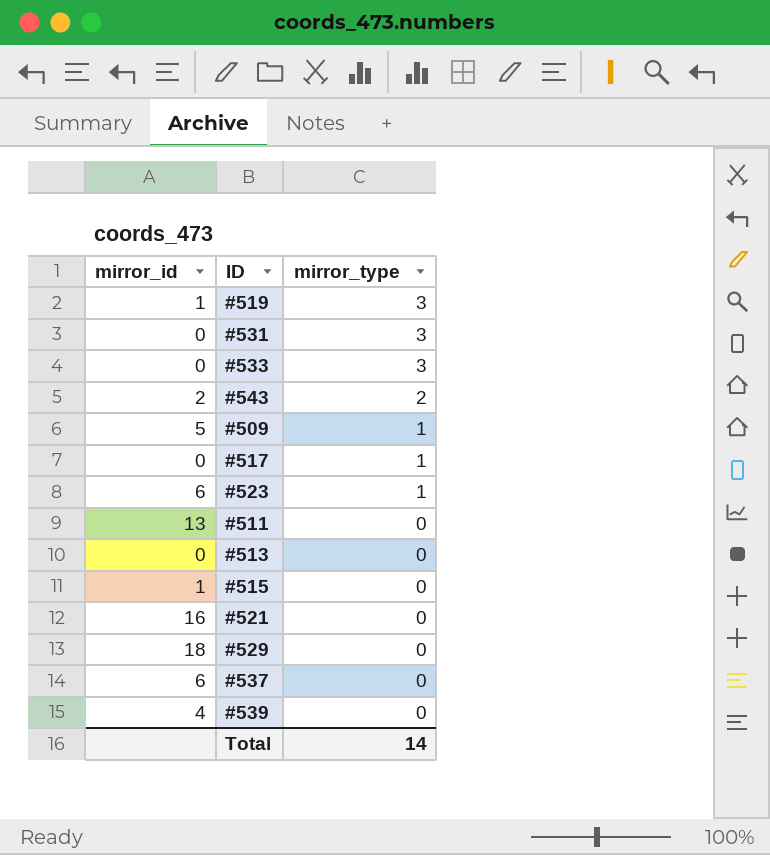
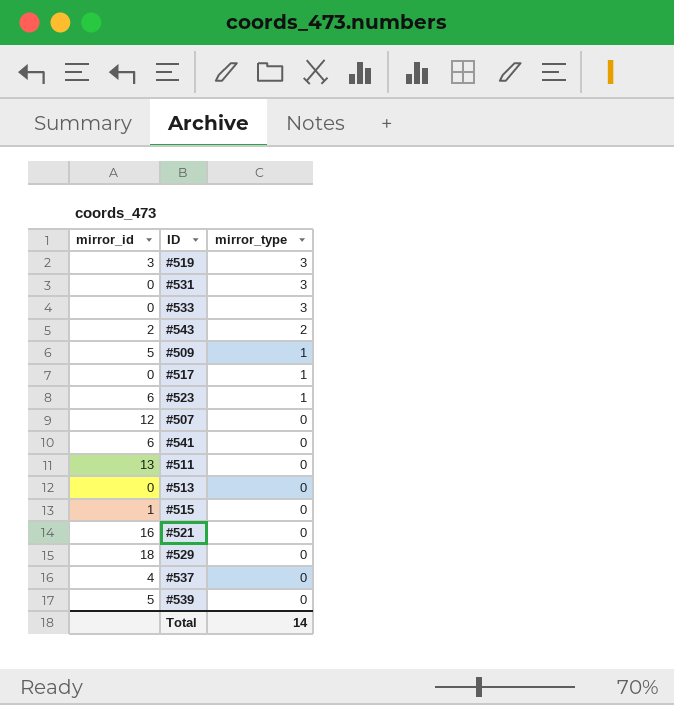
#519 | mirror_id: 1 -> 3
row #507: none -> 12 | 0
row #541: none -> 6 | 0
#537 | mirror_id: 6 -> 4
#539 | mirror_id: 4 -> 5

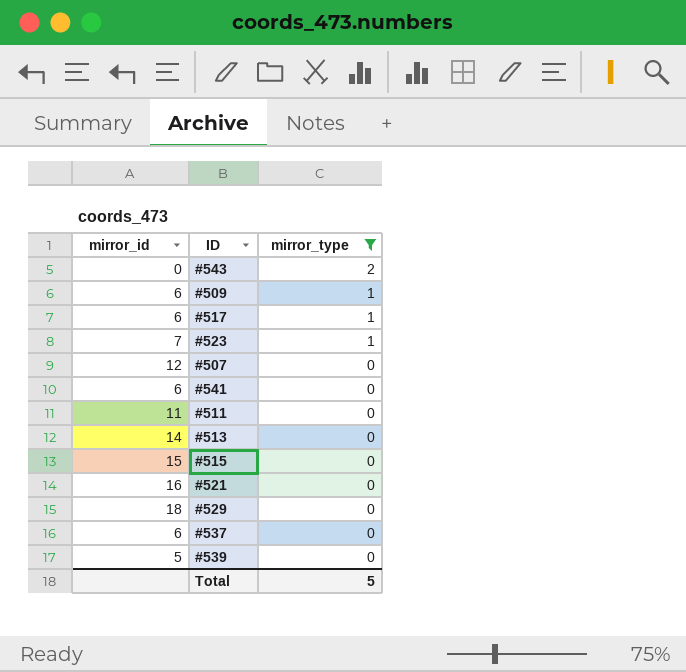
filter: none -> mirror_type != 3
#543 | mirror_id: 2 -> 0
#509 | mirror_id: 5 -> 6
#517 | mirror_id: 0 -> 6
#523 | mirror_id: 6 -> 7
#511 | mirror_id: 13 -> 11
#513 | mirror_id: 0 -> 14
#515 | mirror_id: 1 -> 15
#537 | mirror_id: 4 -> 6
Total | mirror_type: 14 -> 5

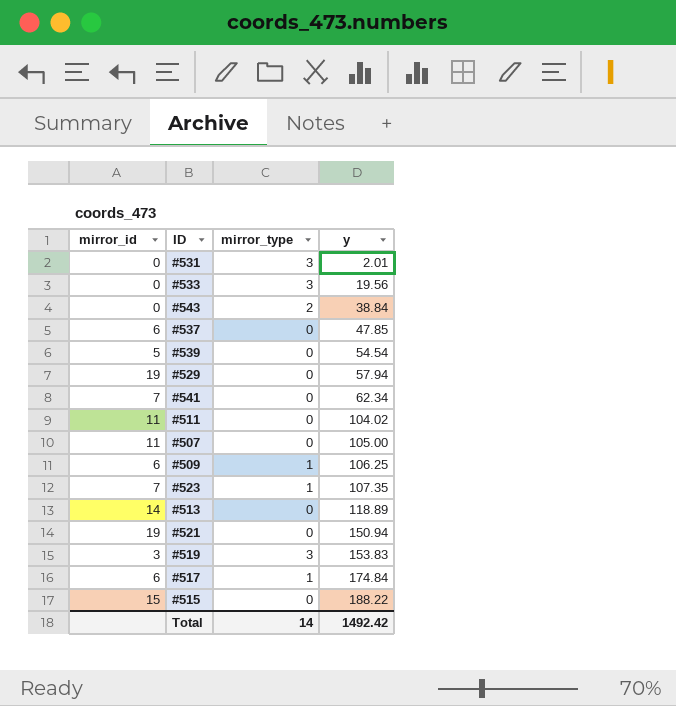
filter: mirror_type != 3 -> none
row order: mirror_type descending -> y ascending
column y | position: none -> 4
#529 | mirror_id: 18 -> 19
#541 | mirror_id: 6 -> 7
#507 | mirror_id: 12 -> 11
#521 | mirror_id: 16 -> 19
Total | mirror_type: 5 -> 14

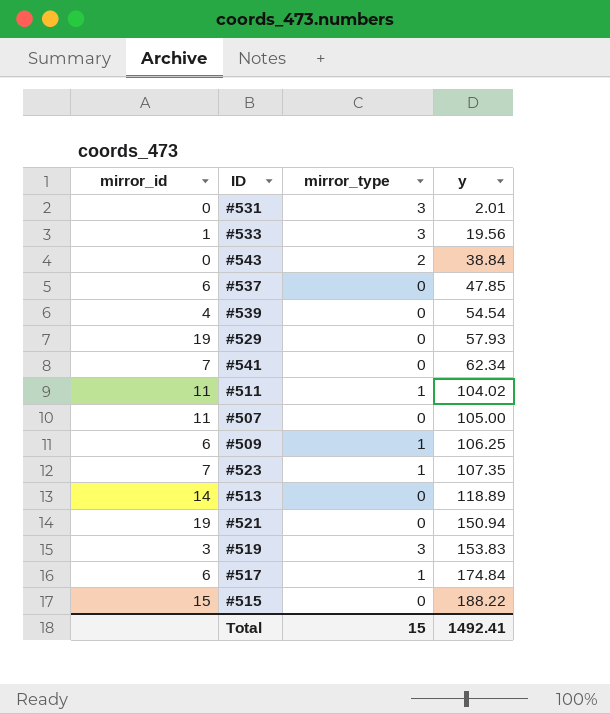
#533 | mirror_id: 0 -> 1
#539 | mirror_id: 5 -> 4
#529 | y: 57.94 -> 57.93
#511 | mirror_type: 0 -> 1
Total | mirror_type: 14 -> 15
Total | y: 1492.42 -> 1492.41

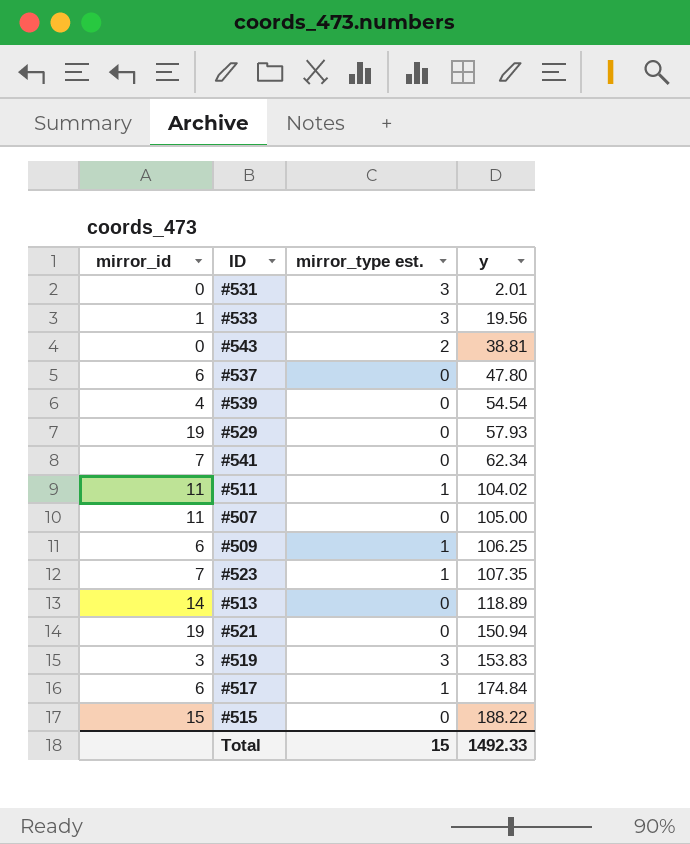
column name: mirror_type -> mirror_type est.
#543 | y: 38.84 -> 38.81
#537 | y: 47.85 -> 47.80
Total | y: 1492.41 -> 1492.33

